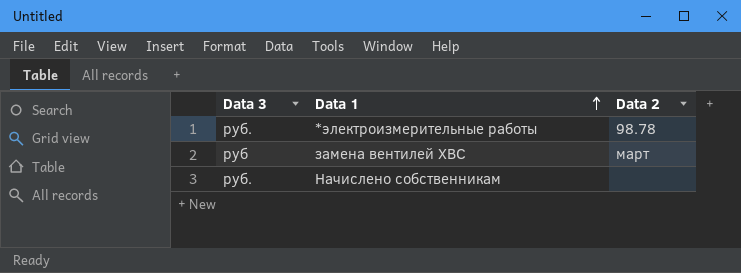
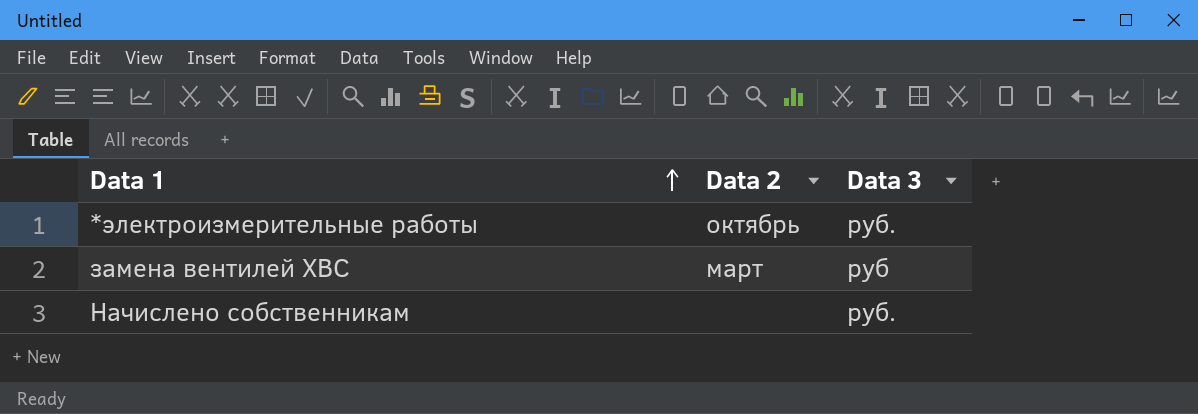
column Data 3 | position: 1 -> 3
*электроизмерительные работы | Data 2: 98.78 -> октябрь

